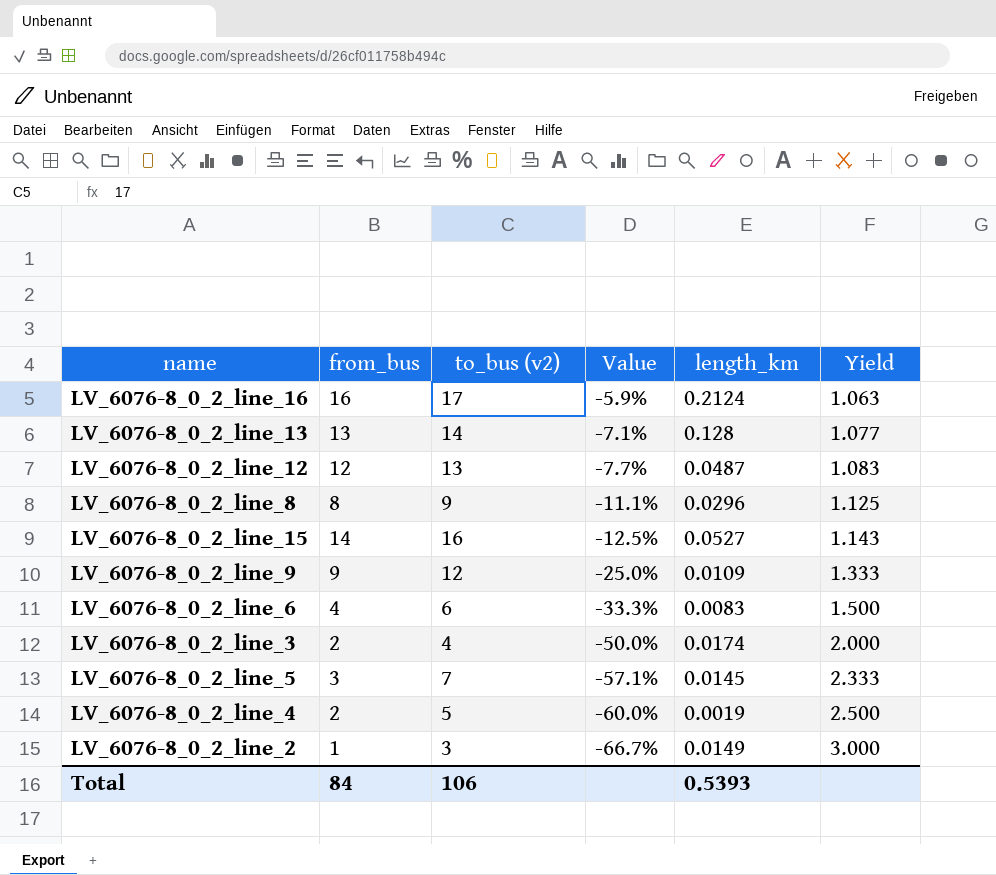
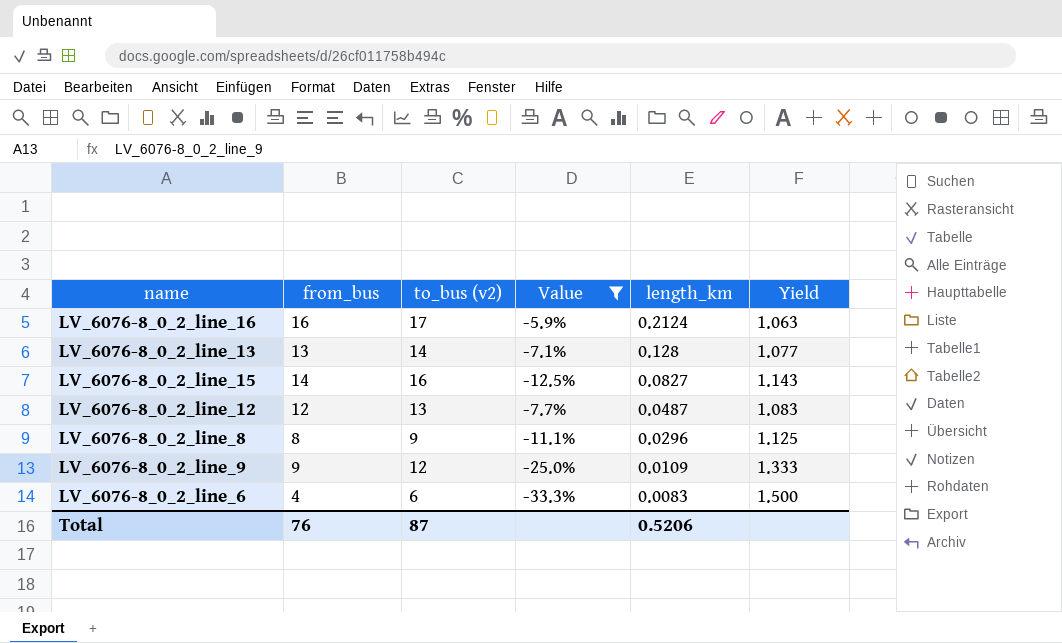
filter: none -> Value >= -33.3%
row order: Value descending -> length_km descending
LV_6076-8_0_2_line_15 | length_km: 0.0527 -> 0.0827
Total | from_bus: 84 -> 76
Total | to_bus (v2): 106 -> 87
Total | length_km: 0.5393 -> 0.5206

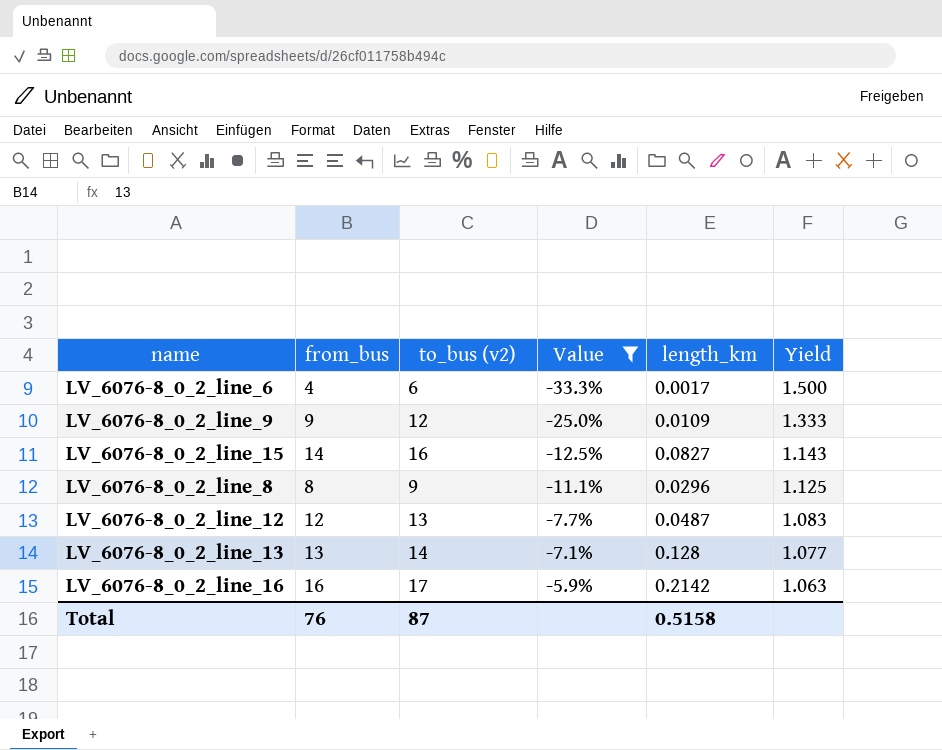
row order: length_km descending -> Value ascending
LV_6076-8_0_2_line_6 | length_km: 0.0083 -> 0.0017
LV_6076-8_0_2_line_16 | length_km: 0.2124 -> 0.2142
Total | length_km: 0.5206 -> 0.5158

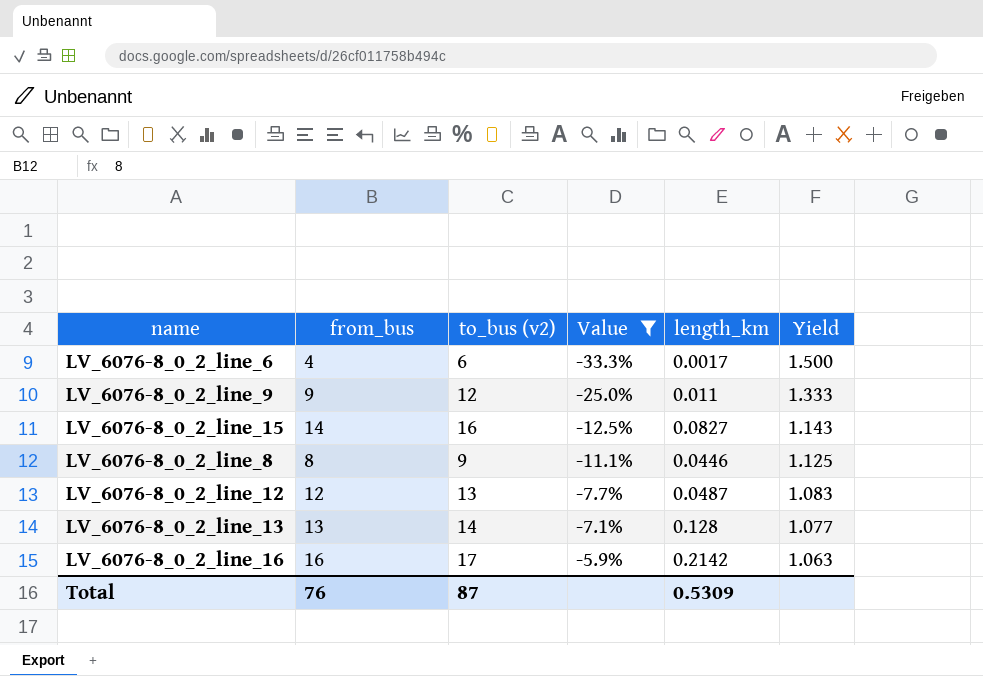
LV_6076-8_0_2_line_9 | length_km: 0.0109 -> 0.011
LV_6076-8_0_2_line_8 | length_km: 0.0296 -> 0.0446
Total | length_km: 0.5158 -> 0.5309

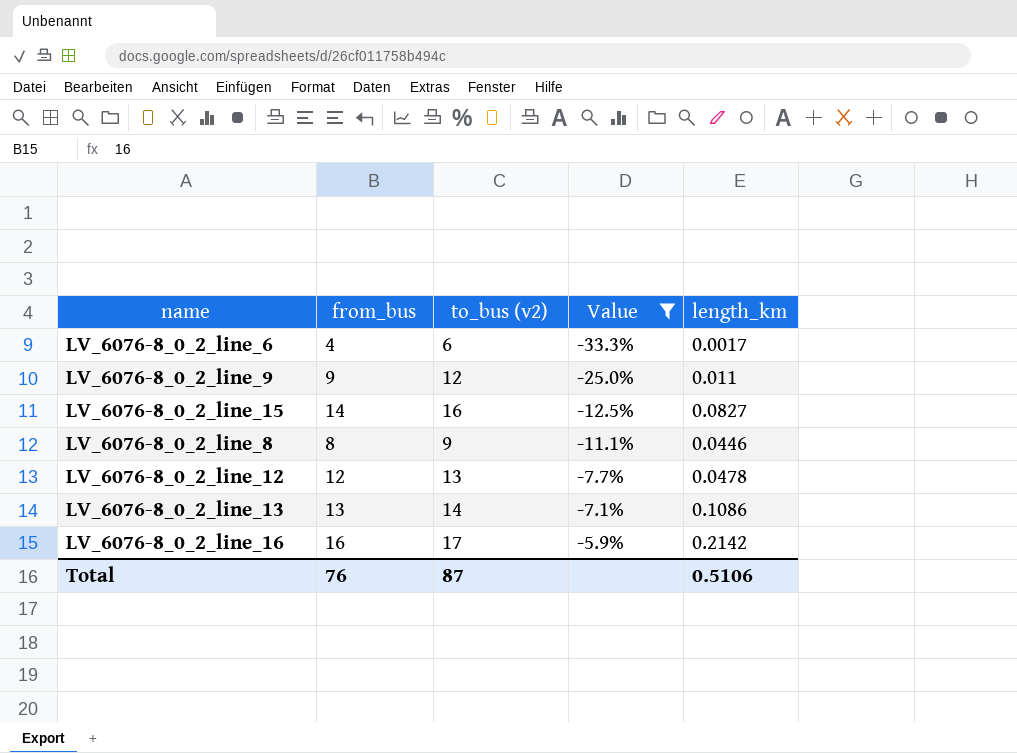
column Yield | formula: [to_bus (v2)] / [from_bus] -> none
LV_6076-8_0_2_line_12 | length_km: 0.0487 -> 0.0478
LV_6076-8_0_2_line_13 | length_km: 0.128 -> 0.1086
Total | length_km: 0.5309 -> 0.5106

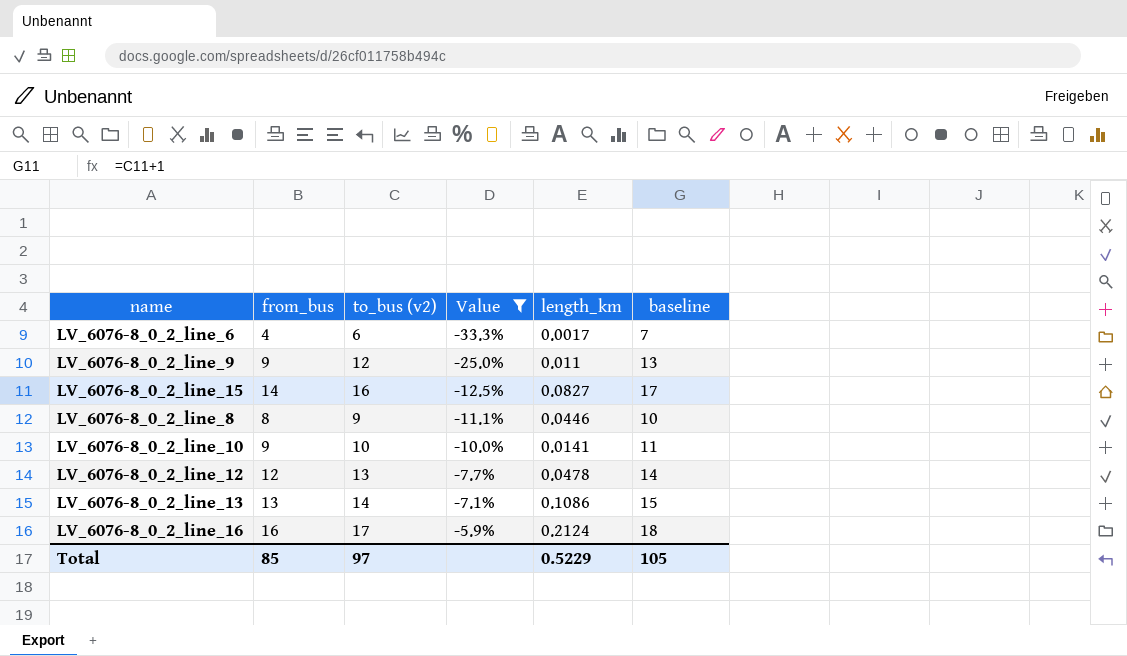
column baseline | formula: none -> [to_bus (v2)] + 1
row LV_6076-8_0_2_line_10: none -> 9 | 10 | -10.0% | 0.0141 | 11
LV_6076-8_0_2_line_16 | length_km: 0.2142 -> 0.2124
Total | from_bus: 76 -> 85
Total | to_bus (v2): 87 -> 97
Total | length_km: 0.5106 -> 0.5229

